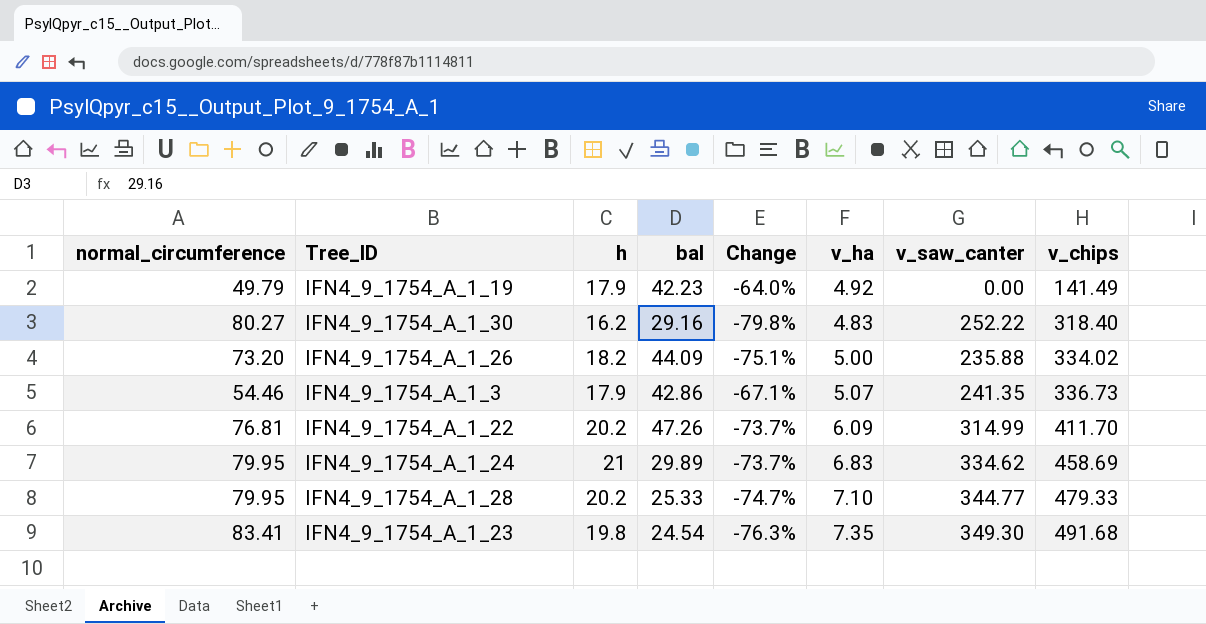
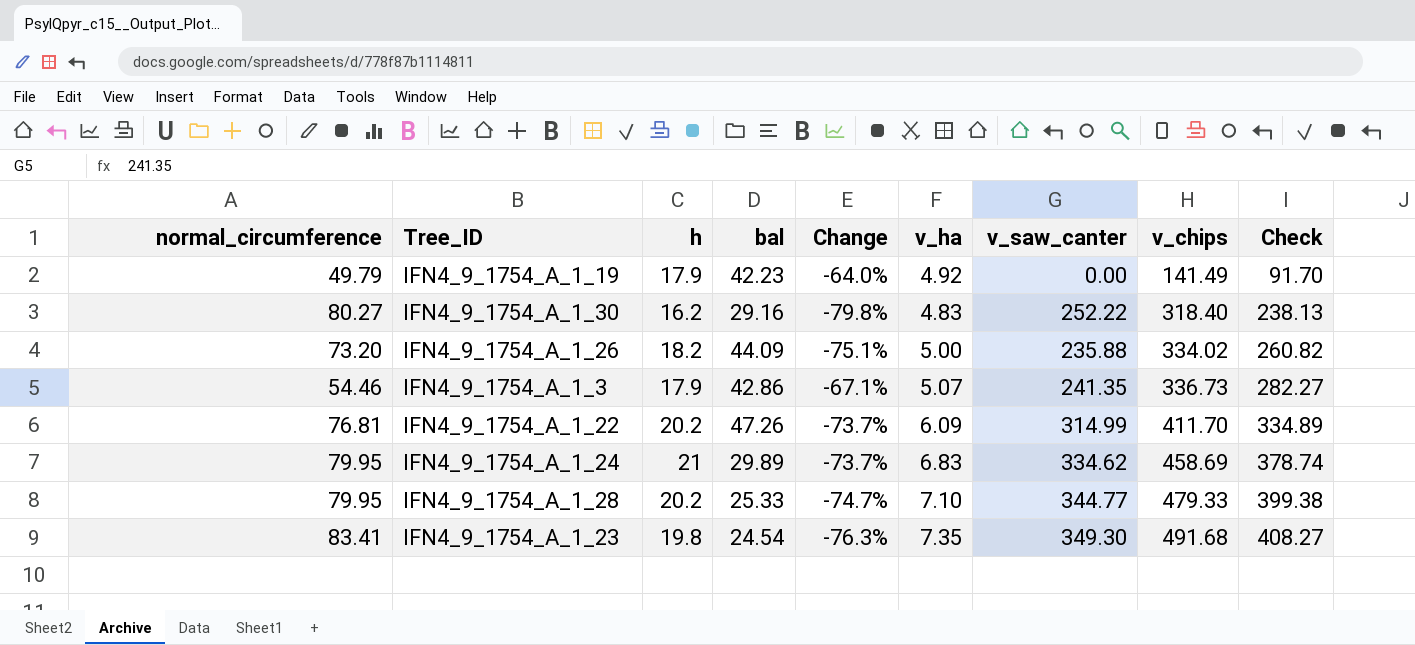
column Check | formula: none -> [v_chips] - [normal_circumference]

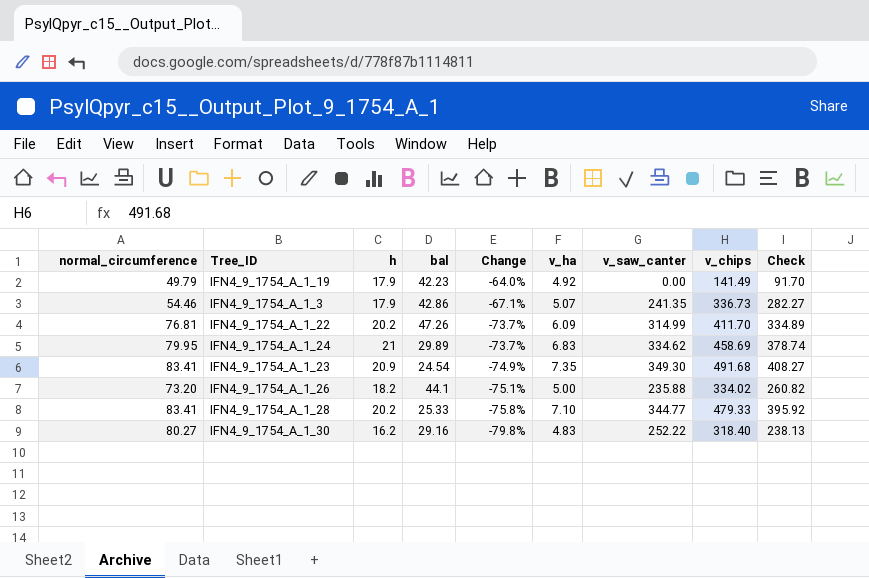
row order: v_chips ascending -> Change descending
IFN4_9_1754_A_1_23 | h: 19.8 -> 20.9
IFN4_9_1754_A_1_23 | Change: -76.3% -> -74.9%
IFN4_9_1754_A_1_26 | bal: 44.09 -> 44.1
IFN4_9_1754_A_1_28 | normal_circumference: 79.95 -> 83.41
IFN4_9_1754_A_1_28 | Change: -74.7% -> -75.8%
IFN4_9_1754_A_1_28 | Check: 399.38 -> 395.92

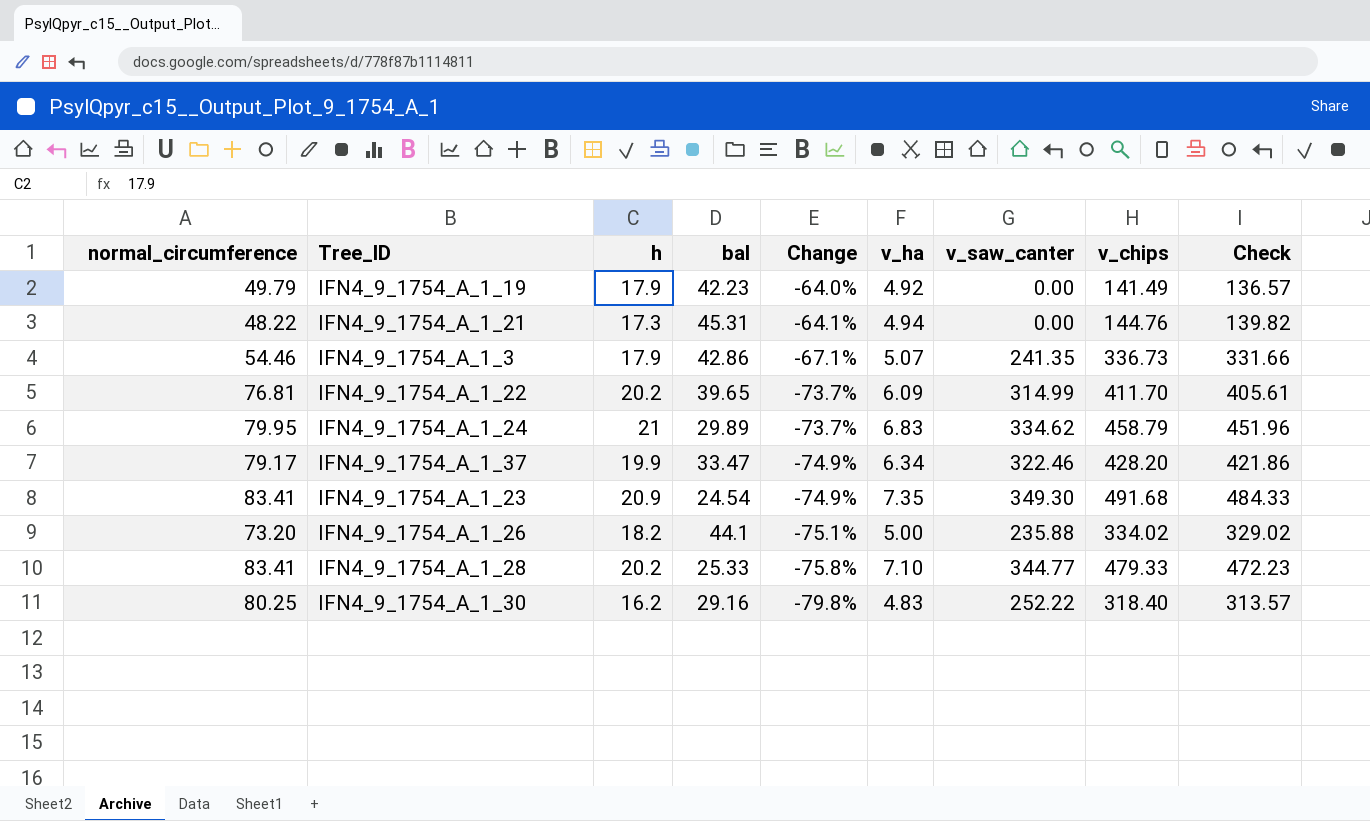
column Check | formula: [v_chips] - [normal_circumference] -> [v_chips] - [v_ha]
row IFN4_9_1754_A_1_21: none -> 48.22 | 17.3 | 45.31 | -64.1% | 4.94 | 0.00 | 144.76 | 139.82
IFN4_9_1754_A_1_22 | bal: 47.26 -> 39.65
IFN4_9_1754_A_1_24 | v_chips: 458.69 -> 458.79
row IFN4_9_1754_A_1_37: none -> 79.17 | 19.9 | 33.47 | -74.9% | 6.34 | 322.46 | 428.20 | 421.86
IFN4_9_1754_A_1_30 | normal_circumference: 80.27 -> 80.25

